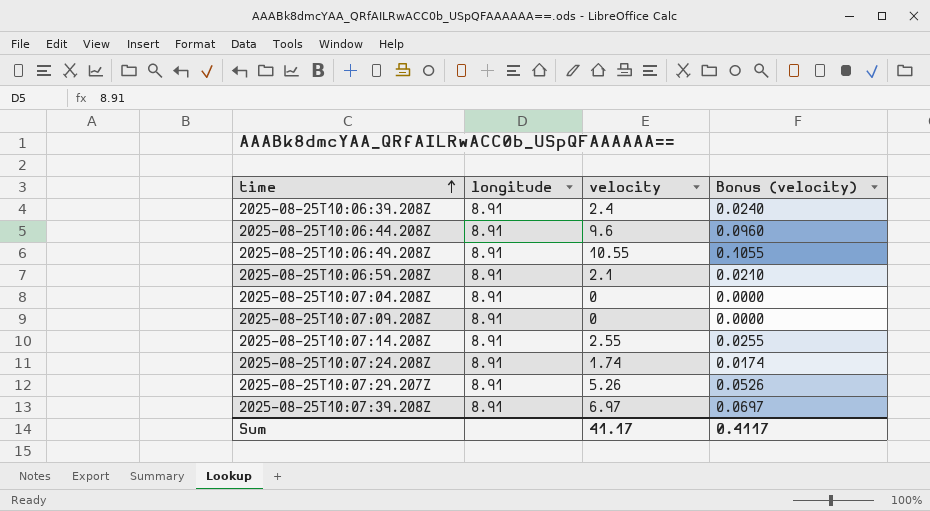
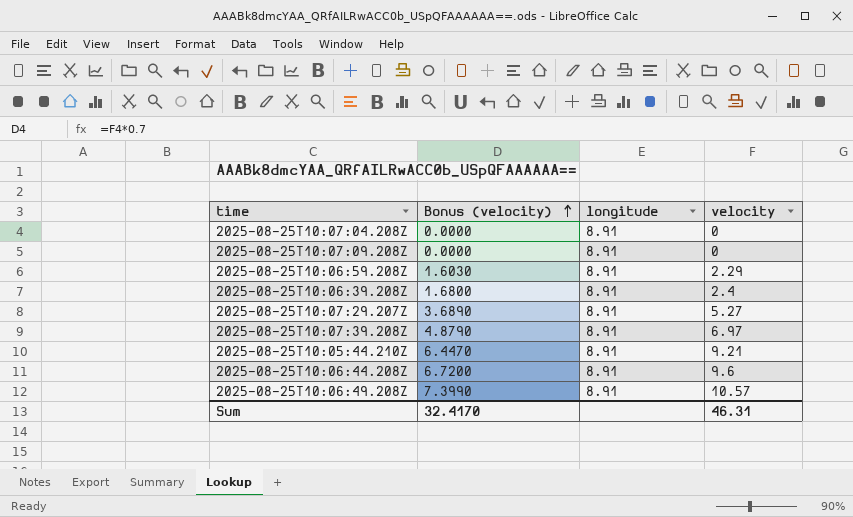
row order: time ascending -> Bonus (velocity) ascending
column Bonus (velocity) | formula: [velocity] * 0.01 -> [velocity] * 0.7
column Bonus (velocity) | position: 4 -> 2
row 2025-08-25T10:07:14.208Z: 8.91 | 2.55 | 0.0255 -> none
row 2025-08-25T10:07:24.208Z: 8.91 | 1.74 | 0.0174 -> none
2025-08-25T10:06:59.208Z | velocity: 2.1 -> 2.29
2025-08-25T10:07:29.207Z | velocity: 5.26 -> 5.27
row 2025-08-25T10:05:44.210Z: none -> 6.4470 | 8.91 | 9.21
2025-08-25T10:06:49.208Z | velocity: 10.55 -> 10.57
Sum | Bonus (velocity): 0.4117 -> 32.4170
Sum | velocity: 41.17 -> 46.31

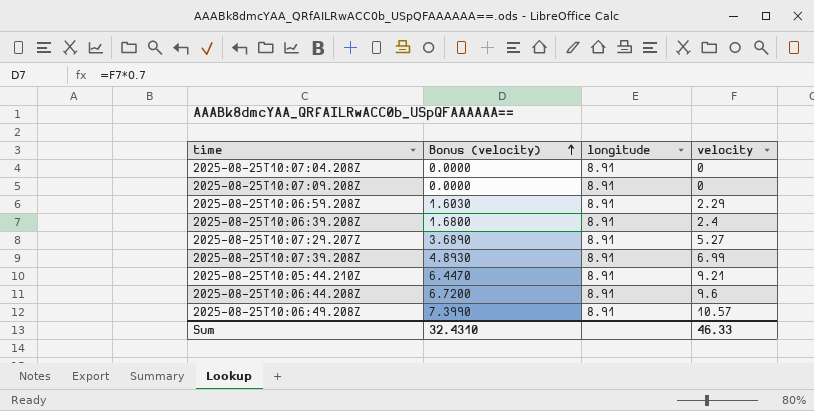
2025-08-25T10:07:39.208Z | Bonus (velocity): 4.8790 -> 4.8930
2025-08-25T10:07:39.208Z | velocity: 6.97 -> 6.99
Sum | Bonus (velocity): 32.4170 -> 32.4310
Sum | velocity: 46.31 -> 46.33

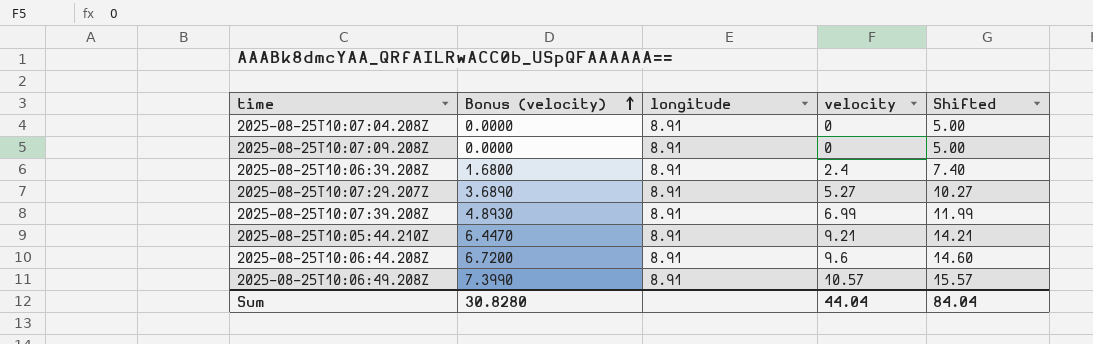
column Shifted | formula: none -> [velocity] + 5
row 2025-08-25T10:06:59.208Z: 1.6030 | 8.91 | 2.29 -> none
Sum | Bonus (velocity): 32.4310 -> 30.8280
Sum | velocity: 46.33 -> 44.04

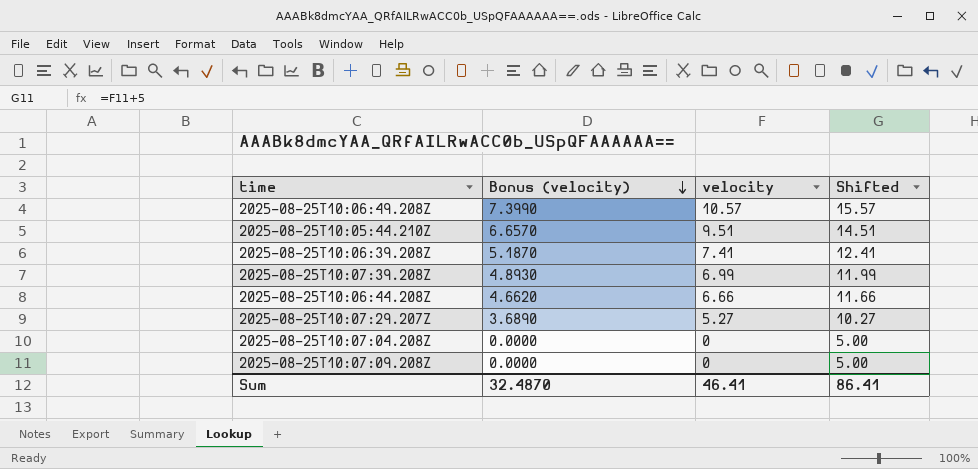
row order: Bonus (velocity) ascending -> Bonus (velocity) descending
column longitude | position: 3 -> none
2025-08-25T10:05:44.210Z | Bonus (velocity): 6.4470 -> 6.6570
2025-08-25T10:05:44.210Z | velocity: 9.21 -> 9.51
2025-08-25T10:05:44.210Z | Shifted: 14.21 -> 14.51
2025-08-25T10:06:39.208Z | Bonus (velocity): 1.6800 -> 5.1870
2025-08-25T10:06:39.208Z | velocity: 2.4 -> 7.41
2025-08-25T10:06:39.208Z | Shifted: 7.40 -> 12.41
2025-08-25T10:06:44.208Z | Bonus (velocity): 6.7200 -> 4.6620
2025-08-25T10:06:44.208Z | velocity: 9.6 -> 6.66
2025-08-25T10:06:44.208Z | Shifted: 14.60 -> 11.66
Sum | Bonus (velocity): 30.8280 -> 32.4870
Sum | velocity: 44.04 -> 46.41
Sum | Shifted: 84.04 -> 86.41

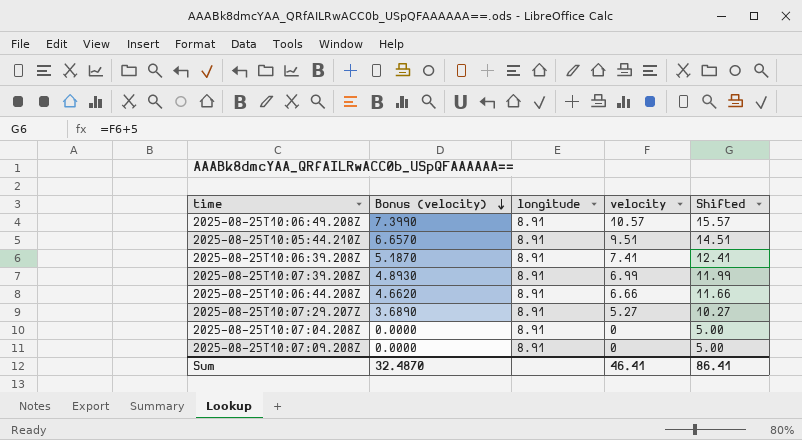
column longitude | position: none -> 3

